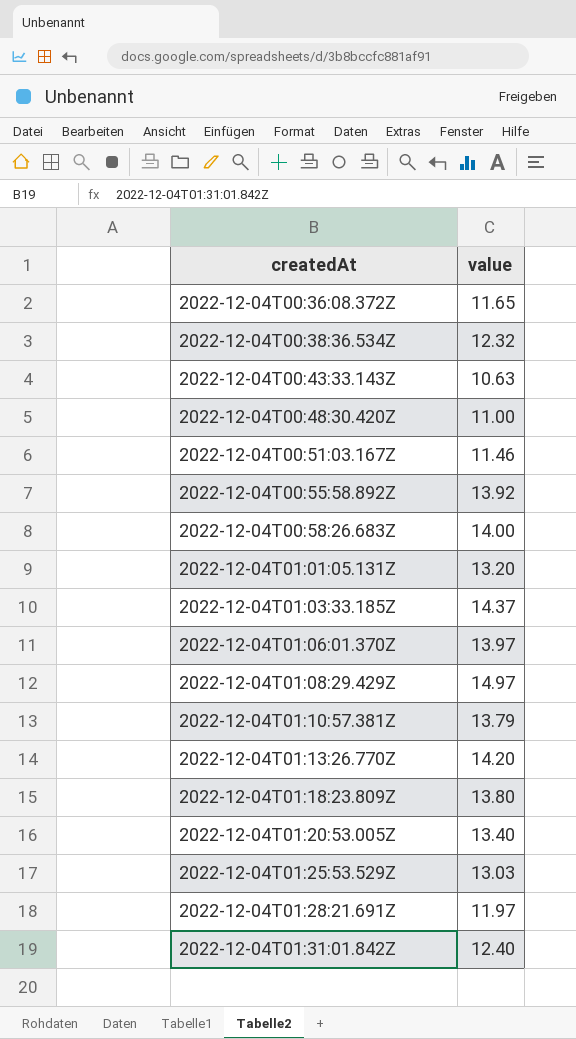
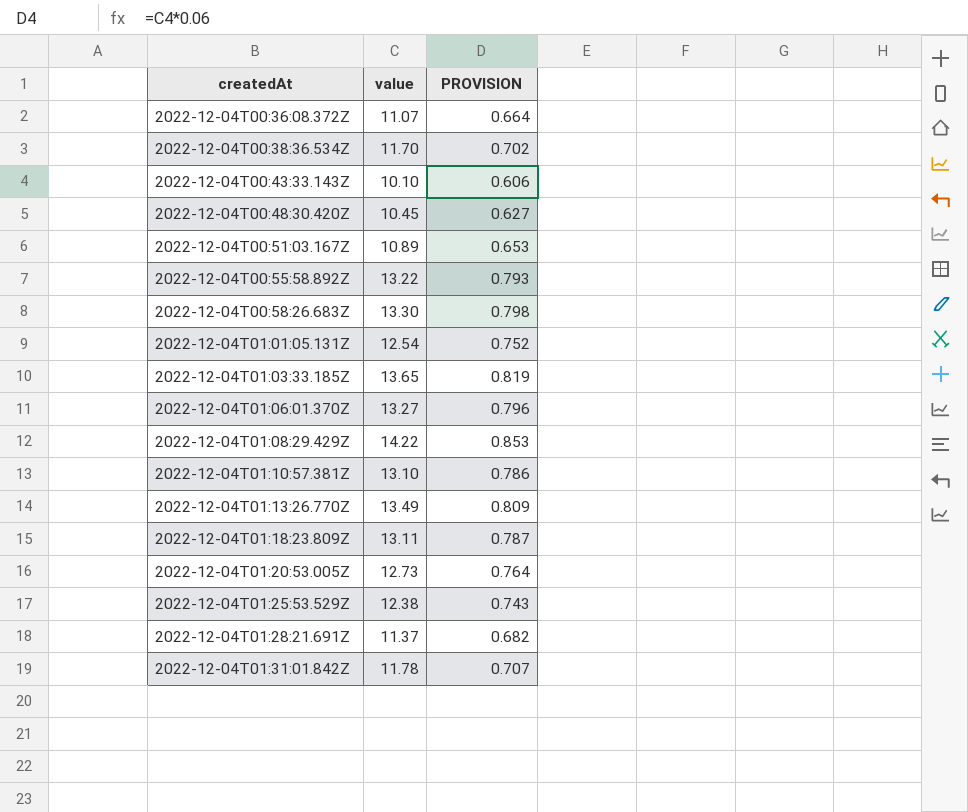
column PROVISION | formula: none -> [value] * 0.06
2022-12-04T00:36:08.372Z | value: 11.65 -> 11.07
2022-12-04T00:38:36.534Z | value: 12.32 -> 11.70
2022-12-04T00:43:33.143Z | value: 10.63 -> 10.10
2022-12-04T00:48:30.420Z | value: 11.00 -> 10.45
2022-12-04T00:51:03.167Z | value: 11.46 -> 10.89
2022-12-04T00:55:58.892Z | value: 13.92 -> 13.22
2022-12-04T00:58:26.683Z | value: 14.00 -> 13.30
2022-12-04T01:01:05.131Z | value: 13.20 -> 12.54
2022-12-04T01:03:33.185Z | value: 14.37 -> 13.65
2022-12-04T01:06:01.370Z | value: 13.97 -> 13.27
2022-12-04T01:08:29.429Z | value: 14.97 -> 14.22
2022-12-04T01:10:57.381Z | value: 13.79 -> 13.10
2022-12-04T01:13:26.770Z | value: 14.20 -> 13.49
2022-12-04T01:18:23.809Z | value: 13.80 -> 13.11
2022-12-04T01:20:53.005Z | value: 13.40 -> 12.73
2022-12-04T01:25:53.529Z | value: 13.03 -> 12.38
2022-12-04T01:28:21.691Z | value: 11.97 -> 11.37
2022-12-04T01:31:01.842Z | value: 12.40 -> 11.78

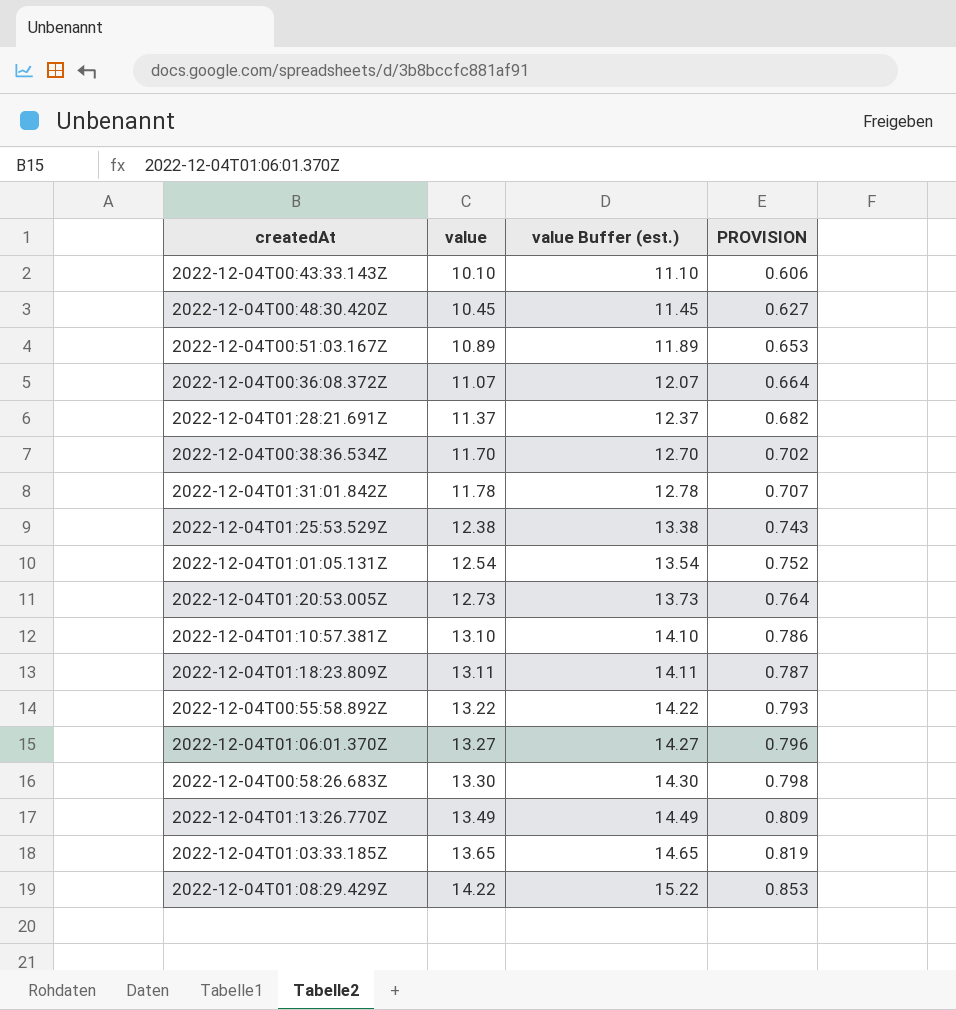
row order: createdAt ascending -> value ascending
column value Buffer (est.) | formula: none -> [value] + 1

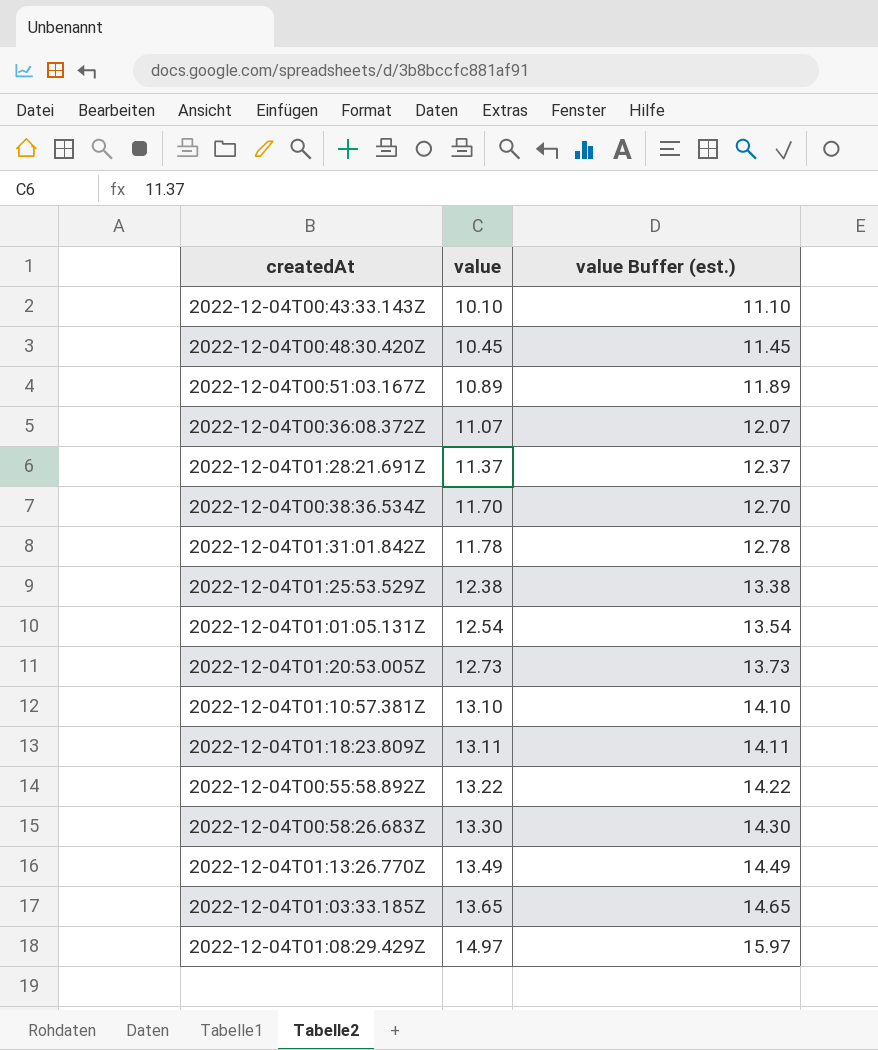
column PROVISION | formula: [value] * 0.06 -> none
row 2022-12-04T01:06:01.370Z: 13.27 | 14.27 | 0.796 -> none
2022-12-04T01:08:29.429Z | value: 14.22 -> 14.97
2022-12-04T01:08:29.429Z | value Buffer (est.): 15.22 -> 15.97

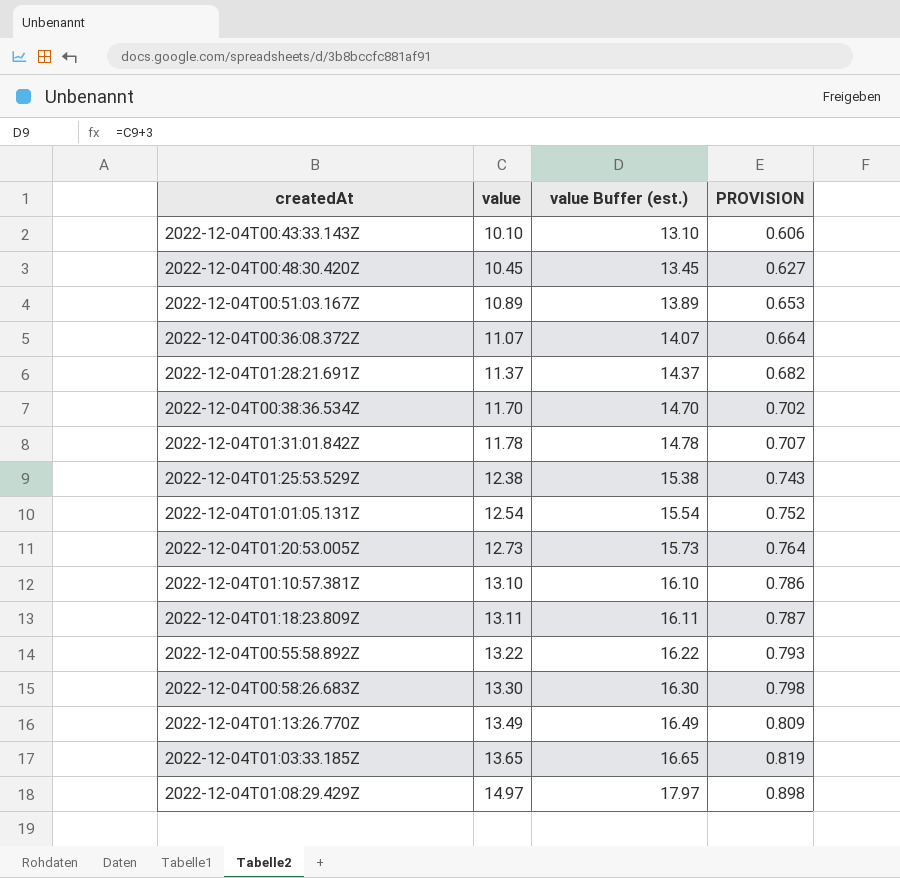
column value Buffer (est.) | formula: [value] + 1 -> [value] + 3
column PROVISION | formula: none -> [value] * 0.06

